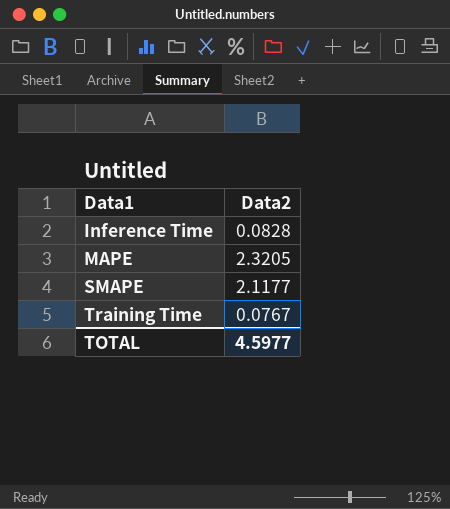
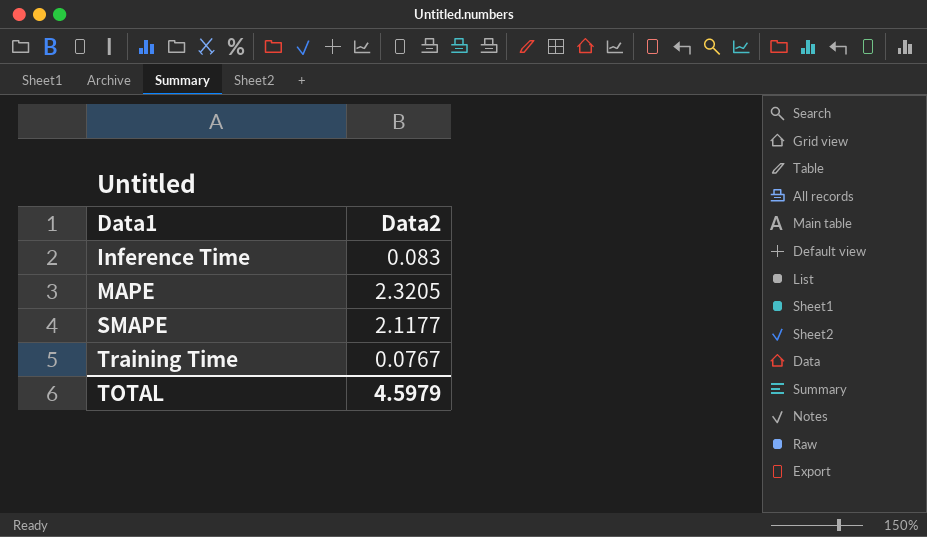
Inference Time | Data2: 0.0828 -> 0.083
TOTAL | Data2: 4.5977 -> 4.5979

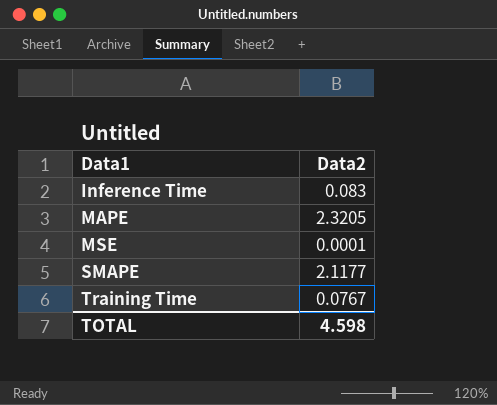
row MSE: none -> 0.0001
TOTAL | Data2: 4.5979 -> 4.598

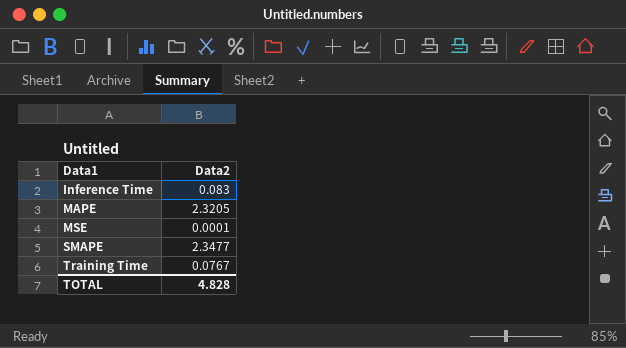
SMAPE | Data2: 2.1177 -> 2.3477
TOTAL | Data2: 4.598 -> 4.828

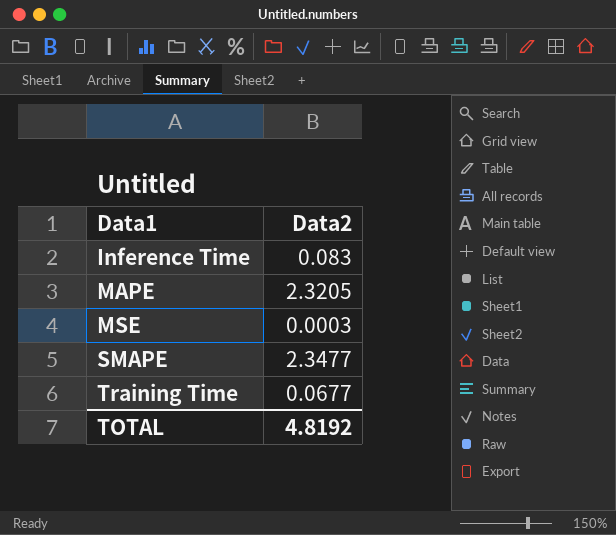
MSE | Data2: 0.0001 -> 0.0003
Training Time | Data2: 0.0767 -> 0.0677
TOTAL | Data2: 4.828 -> 4.8192

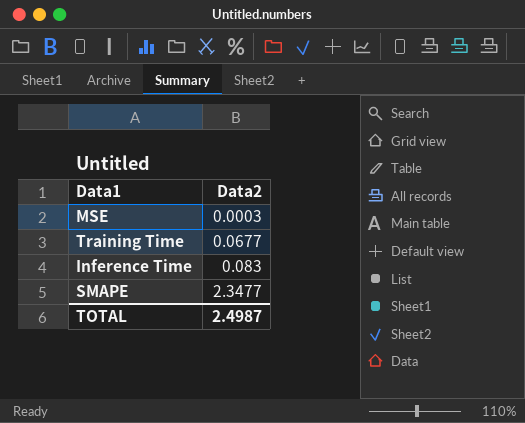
row order: Data1 ascending -> Data2 ascending
row MAPE: 2.3205 -> none
TOTAL | Data2: 4.8192 -> 2.4987

